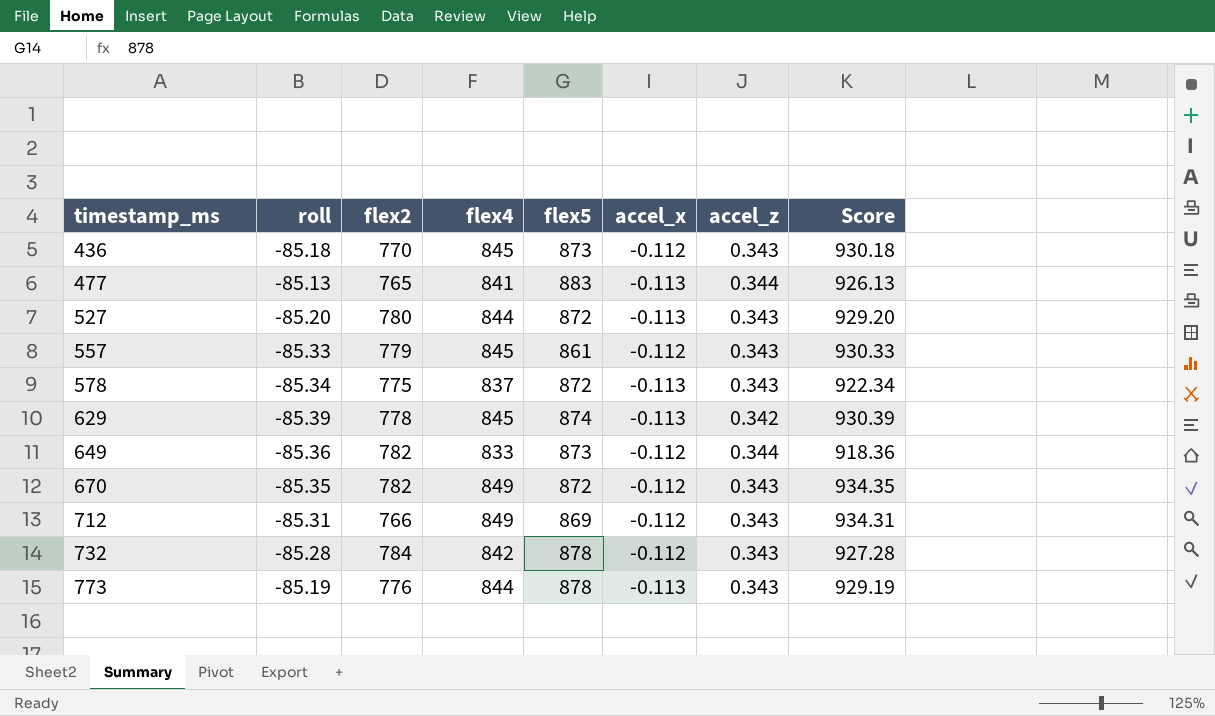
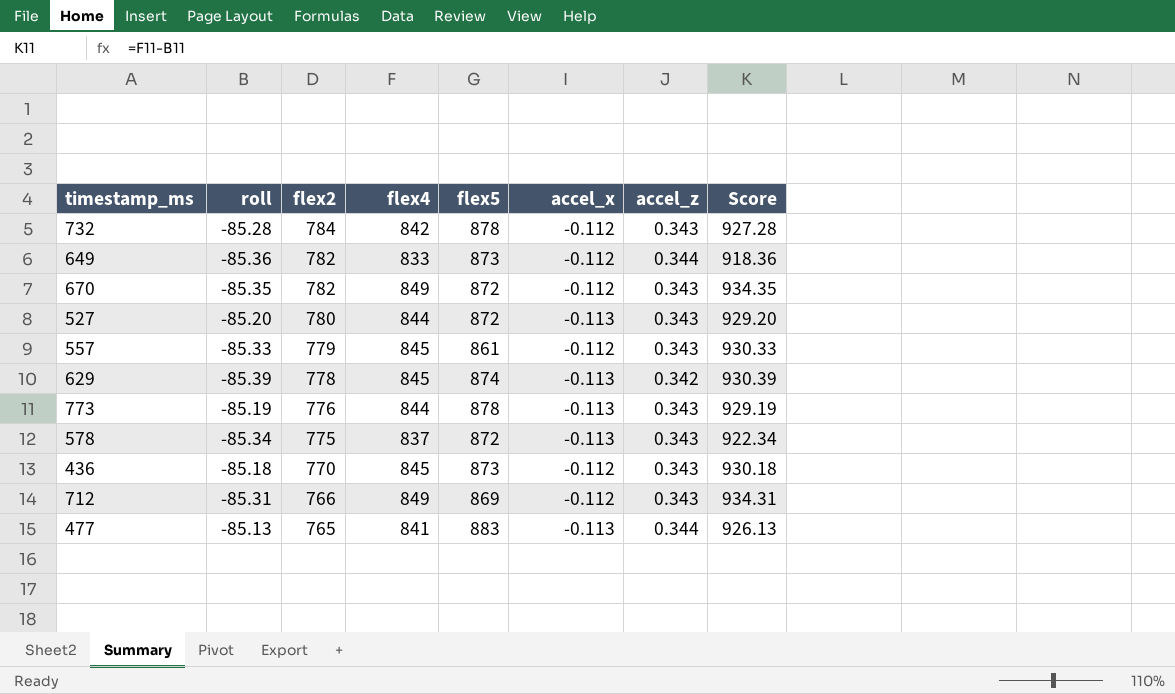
row order: timestamp_ms ascending -> flex2 descending

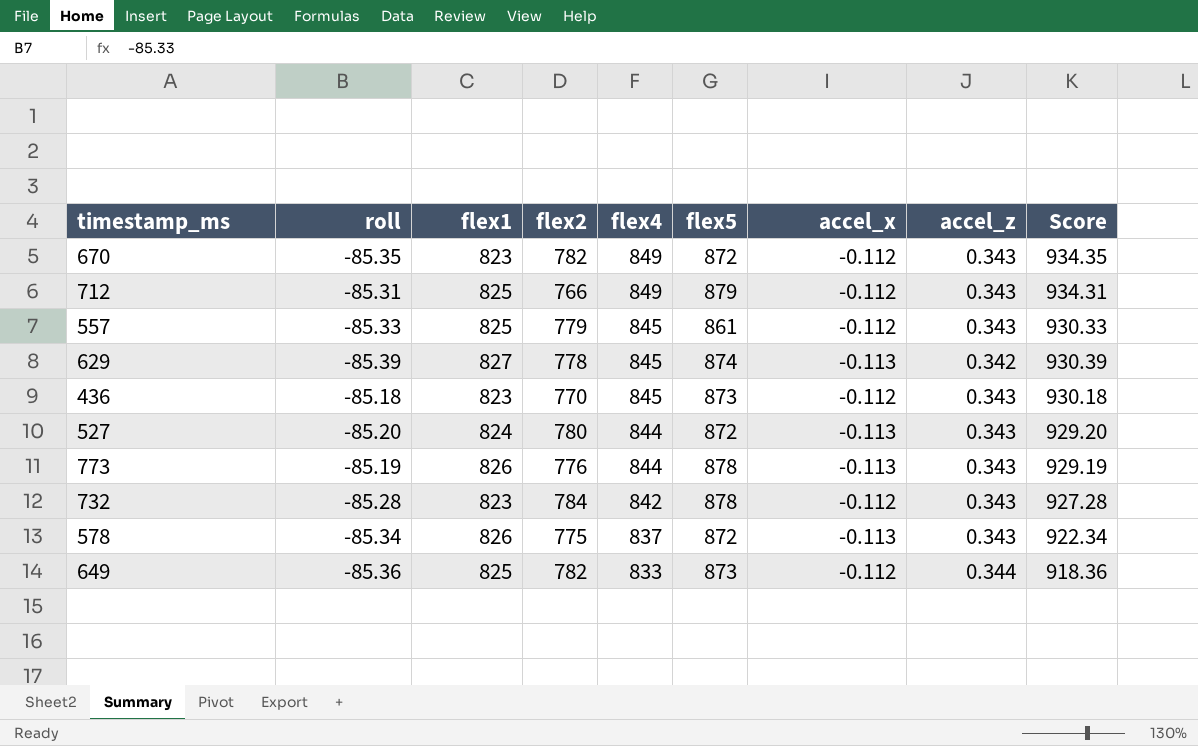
row order: flex2 descending -> flex4 descending
column flex1 | position: none -> 3
row 477: -85.13 | 765 | 841 | 883 | -0.113 | 0.344 | 926.13 -> none
712 | flex5: 869 -> 879

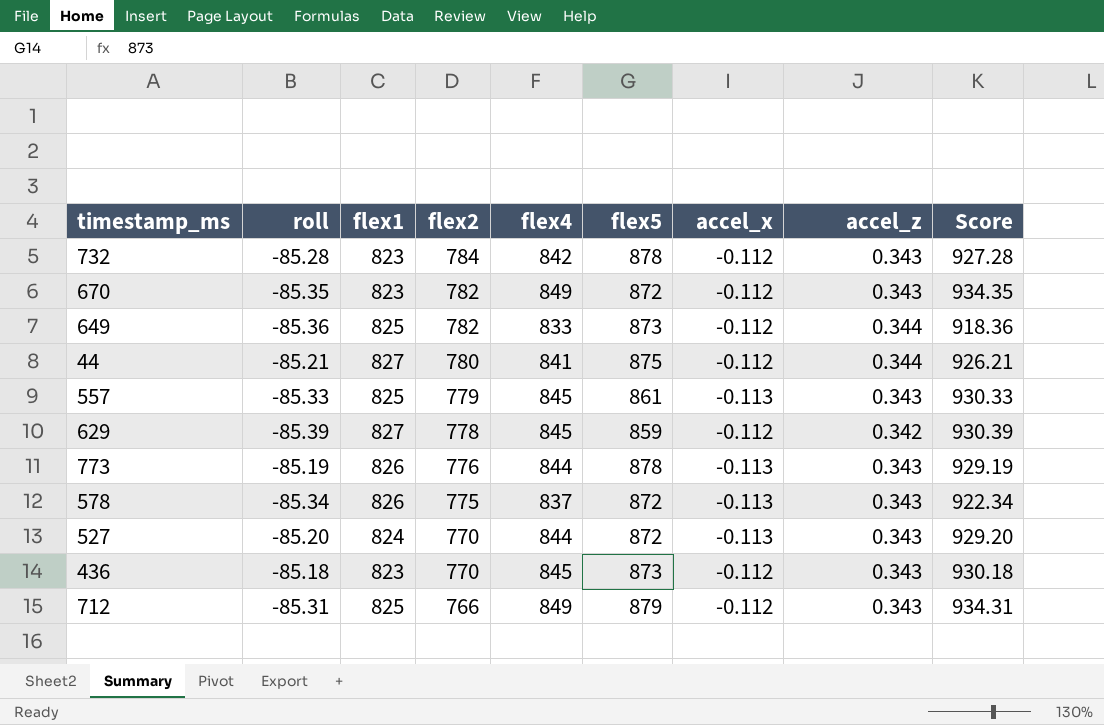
row order: flex4 descending -> flex2 descending
row 44: none -> -85.21 | 827 | 780 | 841 | 875 | -0.112 | 0.344 | 926.21
557 | accel_x: -0.112 -> -0.113
629 | flex5: 874 -> 859
629 | accel_x: -0.113 -> -0.112
527 | flex2: 780 -> 770

